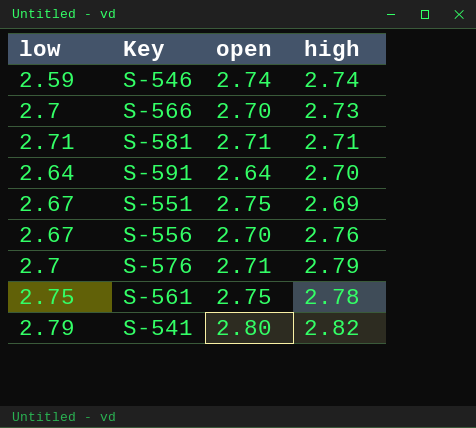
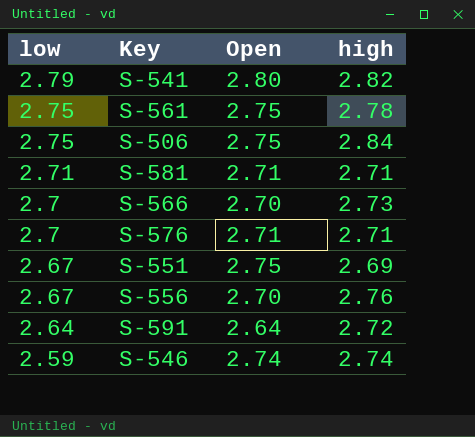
row order: none -> low descending
column name: open -> Open
row S-506: none -> 2.75 | 2.75 | 2.84
S-576 | high: 2.79 -> 2.71
S-591 | high: 2.70 -> 2.72

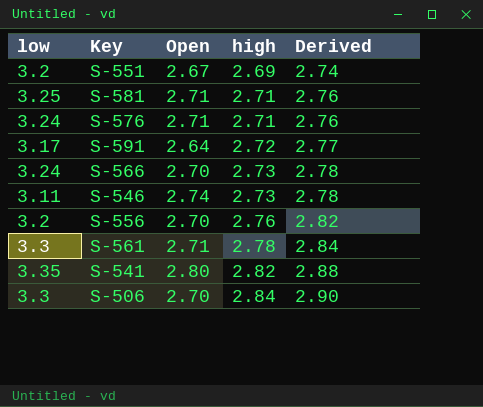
row order: low descending -> high ascending
column Derived | formula: none -> [high] * 1.02
S-551 | low: 2.67 -> 3.2
S-551 | Open: 2.75 -> 2.67
S-581 | low: 2.71 -> 3.25
S-576 | low: 2.7 -> 3.24
S-591 | low: 2.64 -> 3.17
S-566 | low: 2.7 -> 3.24
S-546 | low: 2.59 -> 3.11
S-546 | high: 2.74 -> 2.73
S-556 | low: 2.67 -> 3.2
S-561 | low: 2.75 -> 3.3
S-561 | Open: 2.75 -> 2.71
S-541 | low: 2.79 -> 3.35
S-506 | low: 2.75 -> 3.3
S-506 | Open: 2.75 -> 2.70

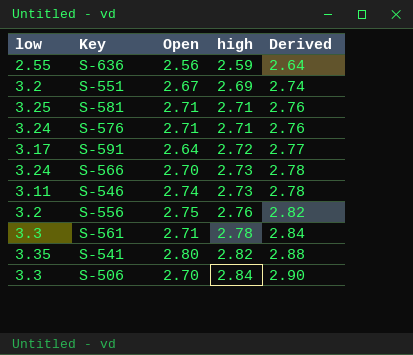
row S-636: none -> 2.55 | 2.56 | 2.59 | 2.64
S-556 | Open: 2.70 -> 2.75

